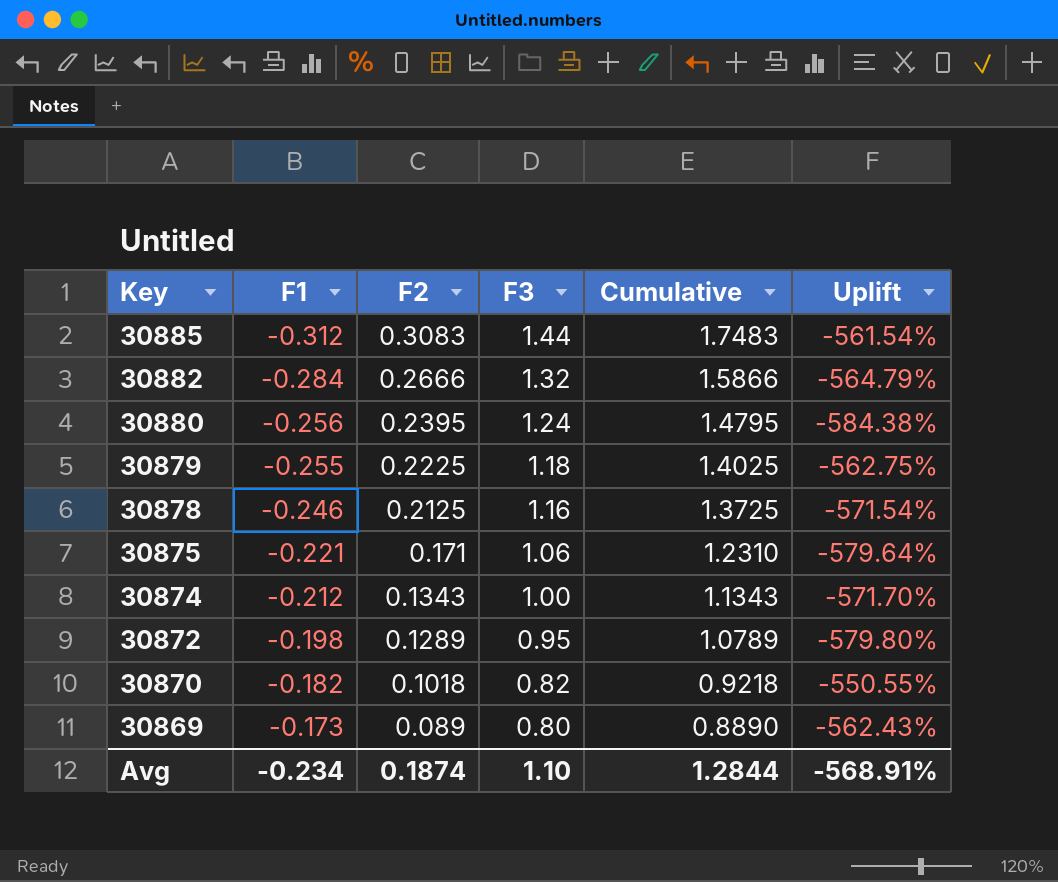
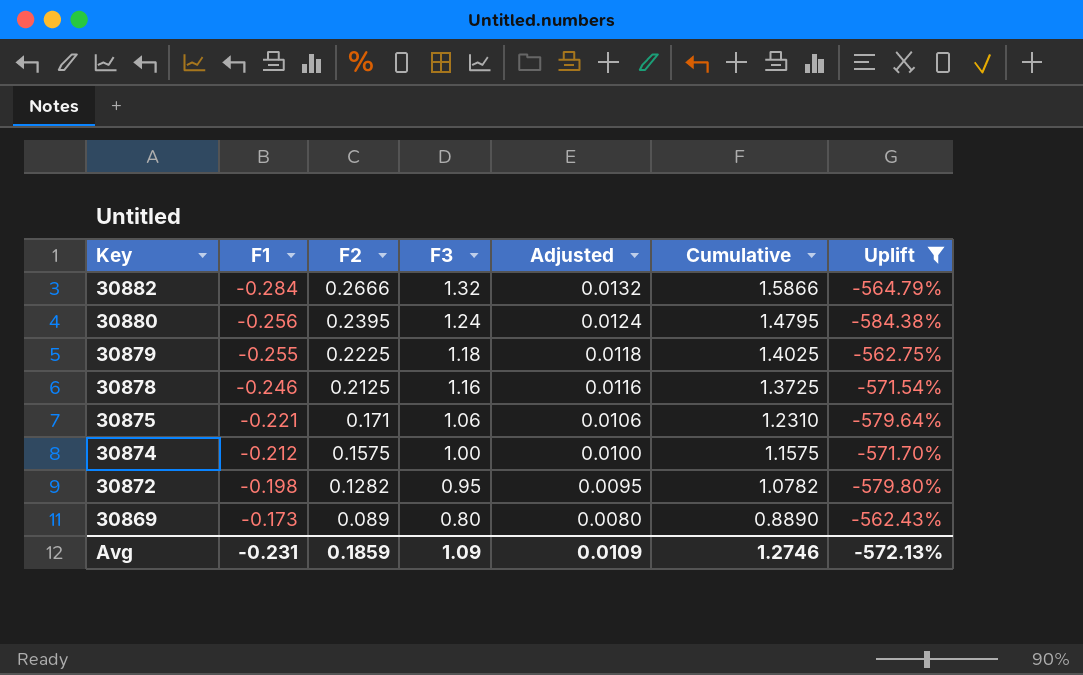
filter: none -> Uplift <= -562.43%
column Adjusted | formula: none -> [F3] * 0.01
30874 | F2: 0.1343 -> 0.1575
30874 | Cumulative: 1.1343 -> 1.1575
30872 | F2: 0.1289 -> 0.1282
30872 | Cumulative: 1.0789 -> 1.0782
Avg | F1: -0.234 -> -0.231
Avg | F2: 0.1874 -> 0.1859
Avg | F3: 1.10 -> 1.09
Avg | Cumulative: 1.2844 -> 1.2746
Avg | Uplift: -568.91% -> -572.13%

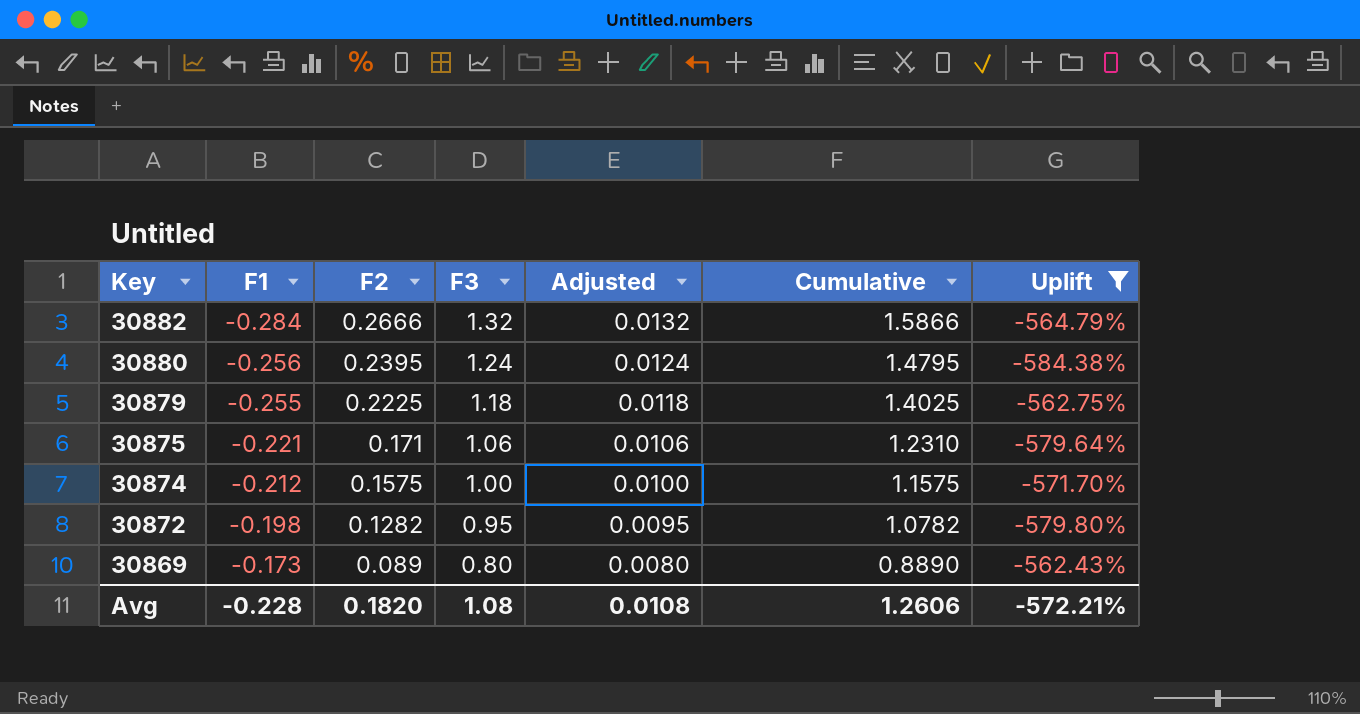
row 30878: -0.246 | 0.2125 | 1.16 | 0.0116 | 1.3725 | -571.54% -> none
Avg | F1: -0.231 -> -0.228
Avg | F2: 0.1859 -> 0.1820
Avg | F3: 1.09 -> 1.08
Avg | Adjusted: 0.0109 -> 0.0108
Avg | Cumulative: 1.2746 -> 1.2606
Avg | Uplift: -572.13% -> -572.21%

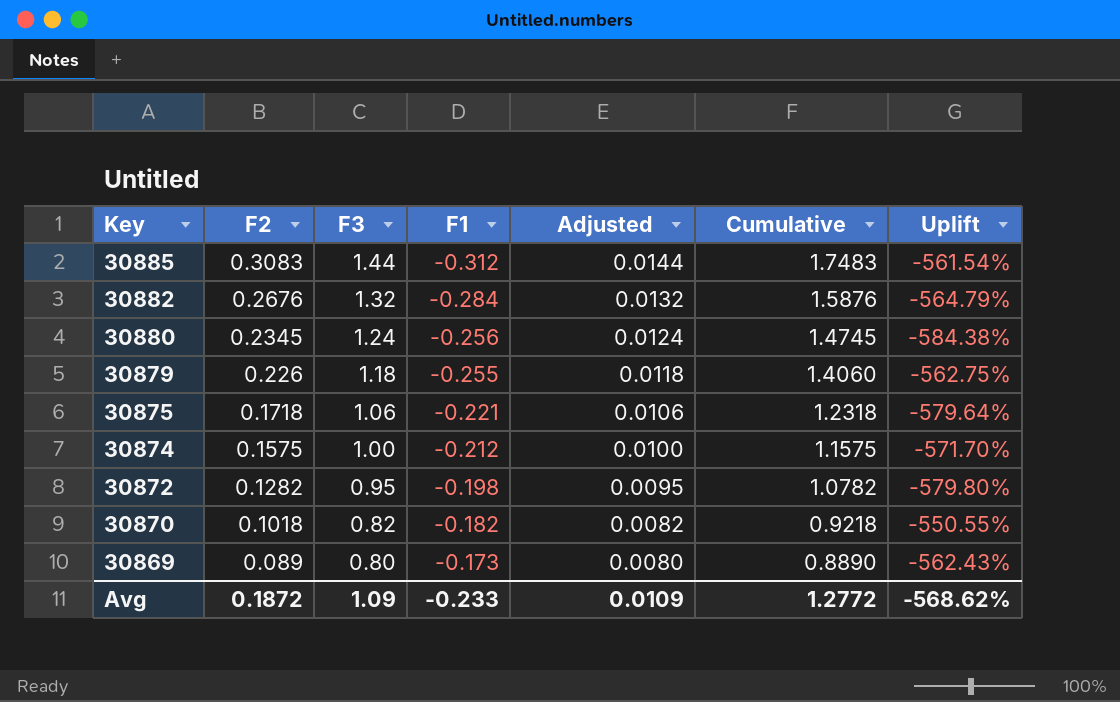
filter: Uplift <= -562.43% -> none
column F1 | position: 2 -> 4
30882 | F2: 0.2666 -> 0.2676
30882 | Cumulative: 1.5866 -> 1.5876
30880 | F2: 0.2395 -> 0.2345
30880 | Cumulative: 1.4795 -> 1.4745
30879 | F2: 0.2225 -> 0.226
30879 | Cumulative: 1.4025 -> 1.4060
30875 | F2: 0.171 -> 0.1718
30875 | Cumulative: 1.2310 -> 1.2318
Avg | F2: 0.1820 -> 0.1872
Avg | F3: 1.08 -> 1.09
Avg | F1: -0.228 -> -0.233
Avg | Adjusted: 0.0108 -> 0.0109
Avg | Cumulative: 1.2606 -> 1.2772
Avg | Uplift: -572.21% -> -568.62%

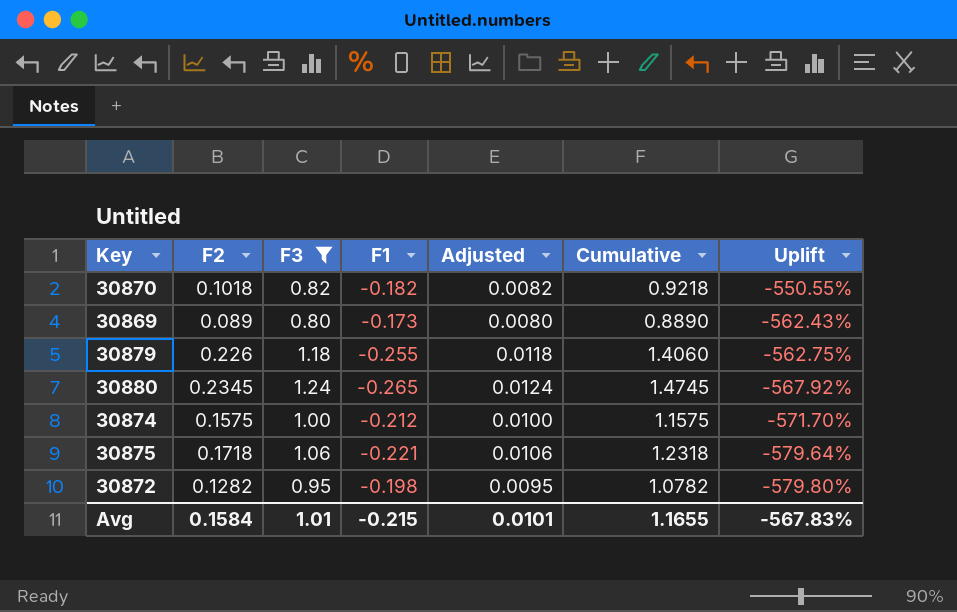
filter: none -> F3 <= 1.24
row order: Key descending -> Uplift descending
30880 | F1: -0.256 -> -0.265
30880 | Uplift: -584.38% -> -567.92%
Avg | F2: 0.1872 -> 0.1584
Avg | F3: 1.09 -> 1.01
Avg | F1: -0.233 -> -0.215
Avg | Adjusted: 0.0109 -> 0.0101
Avg | Cumulative: 1.2772 -> 1.1655
Avg | Uplift: -568.62% -> -567.83%

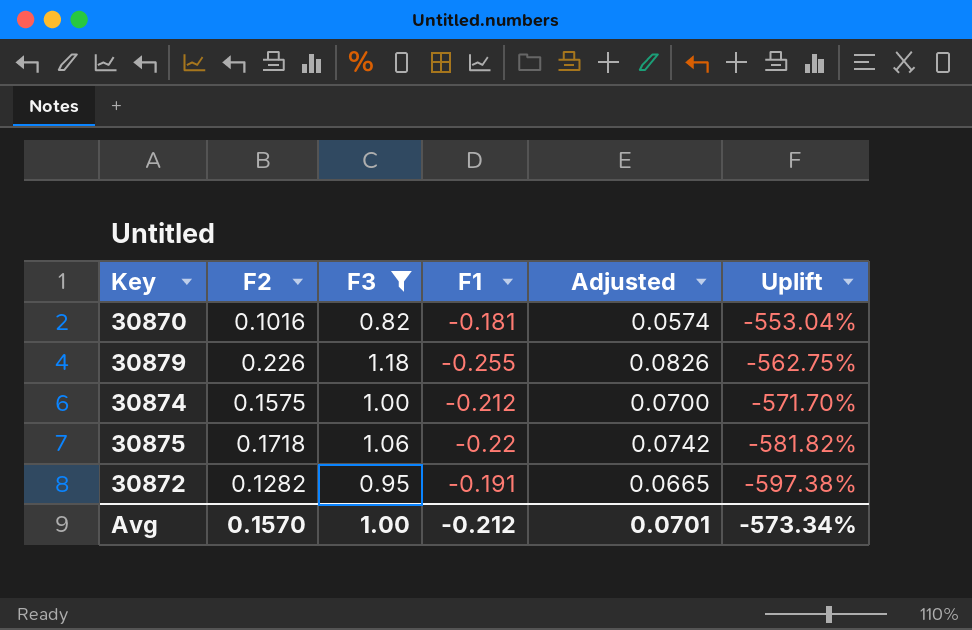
column Cumulative | formula: [F2] + [F3] -> none
column Adjusted | formula: [F3] * 0.01 -> [F3] * 0.07
row 30869: 0.089 | 0.80 | -0.173 | 0.0080 | 0.8890 | -562.43% -> none
row 30880: 0.2345 | 1.24 | -0.265 | 0.0124 | 1.4745 | -567.92% -> none
30870 | F2: 0.1018 -> 0.1016
30870 | F1: -0.182 -> -0.181
30870 | Uplift: -550.55% -> -553.04%
30875 | F1: -0.221 -> -0.22
30875 | Uplift: -579.64% -> -581.82%
30872 | F1: -0.198 -> -0.191
30872 | Uplift: -579.80% -> -597.38%
Avg | F2: 0.1584 -> 0.1570
Avg | F3: 1.01 -> 1.00
Avg | F1: -0.215 -> -0.212
Avg | Adjusted: 0.0101 -> 0.0701
Avg | Uplift: -567.83% -> -573.34%

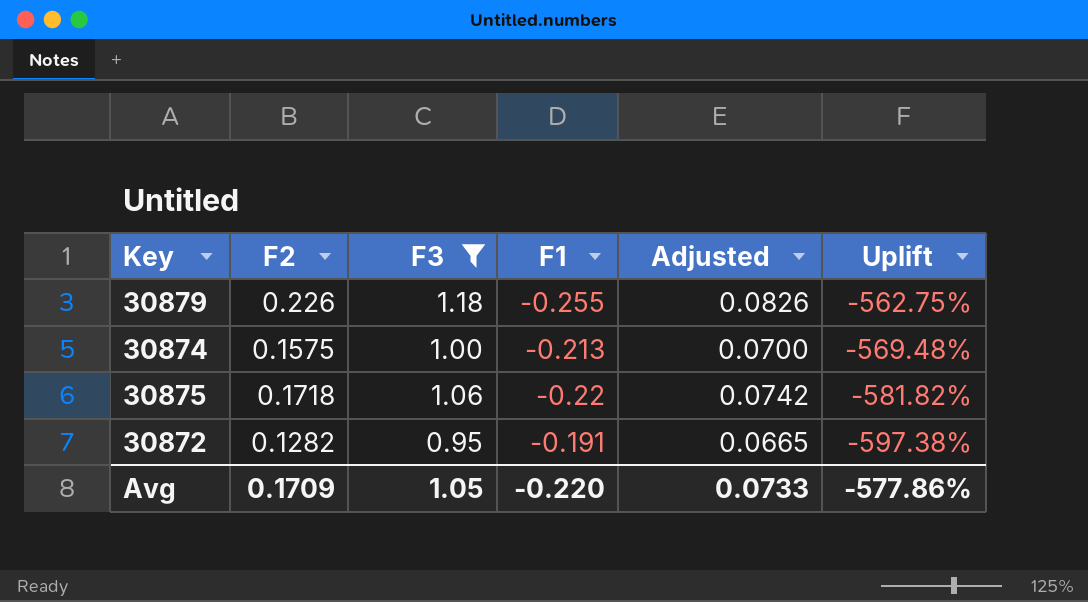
row 30870: 0.1016 | 0.82 | -0.181 | 0.0574 | -553.04% -> none
30874 | F1: -0.212 -> -0.213
30874 | Uplift: -571.70% -> -569.48%
Avg | F2: 0.1570 -> 0.1709
Avg | F3: 1.00 -> 1.05
Avg | F1: -0.212 -> -0.220
Avg | Adjusted: 0.0701 -> 0.0733
Avg | Uplift: -573.34% -> -577.86%

